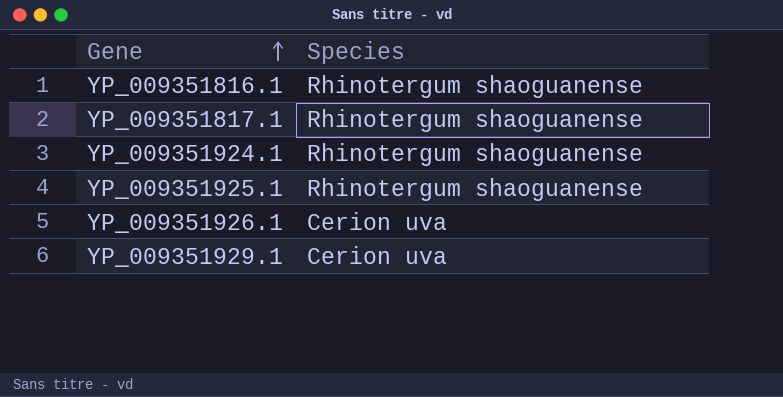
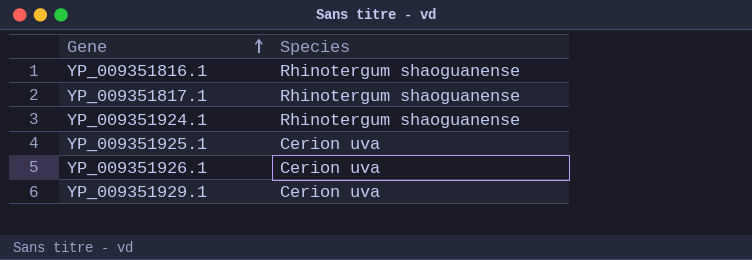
YP_009351925.1 | Species: Rhinotergum shaoguanense -> Cerion uva

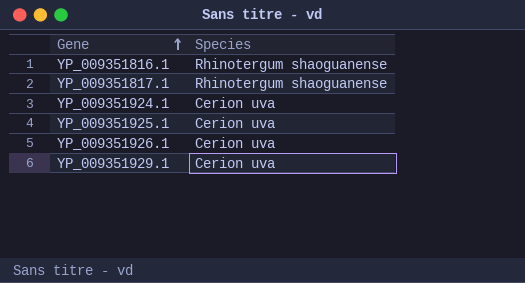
YP_009351924.1 | Species: Rhinotergum shaoguanense -> Cerion uva

